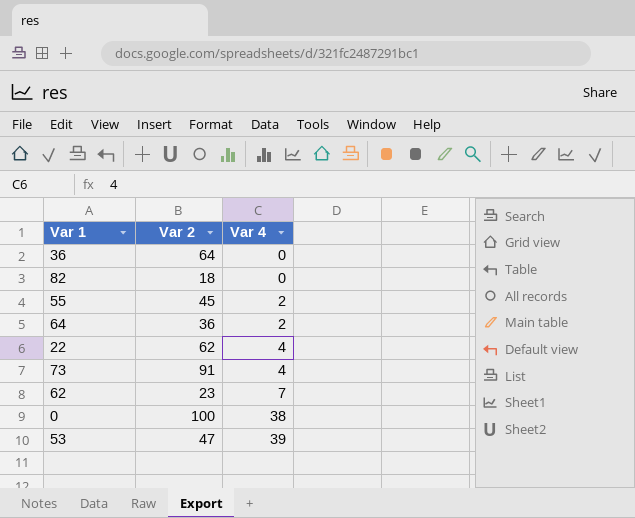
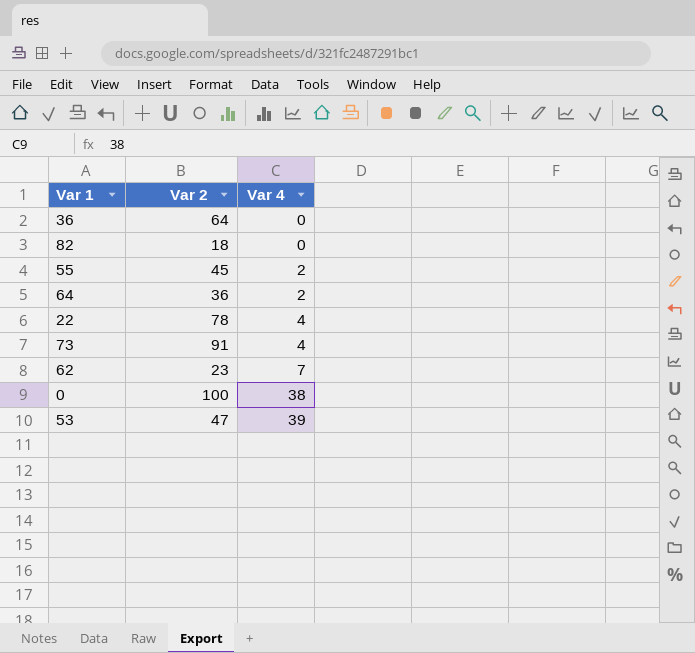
22 | Var 2: 62 -> 78

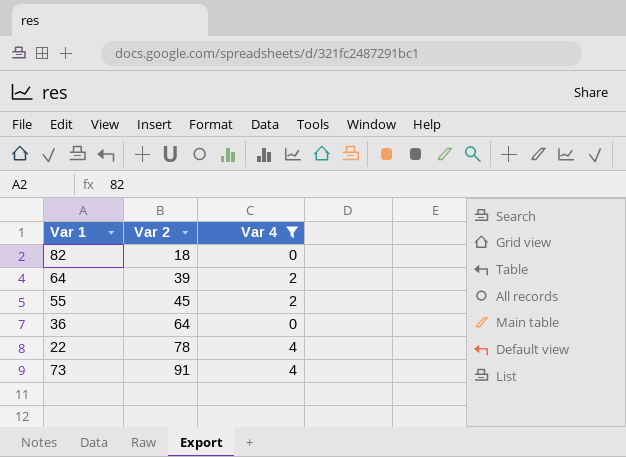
filter: none -> Var 4 <= 4
row order: Var 4 ascending -> Var 2 ascending
64 | Var 2: 36 -> 39

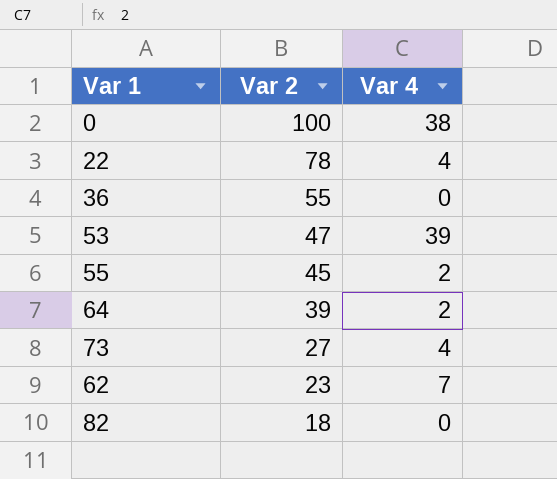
filter: Var 4 <= 4 -> none
row order: Var 2 ascending -> Var 2 descending
36 | Var 2: 64 -> 55
73 | Var 2: 91 -> 27

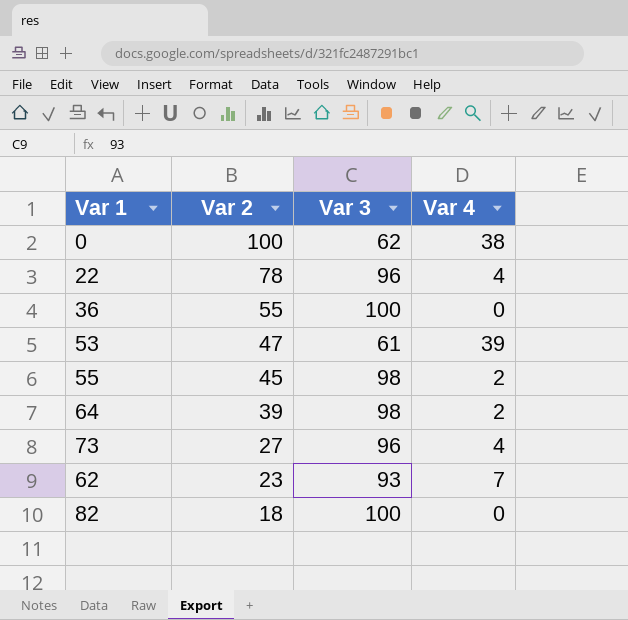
column Var 3 | position: none -> 3

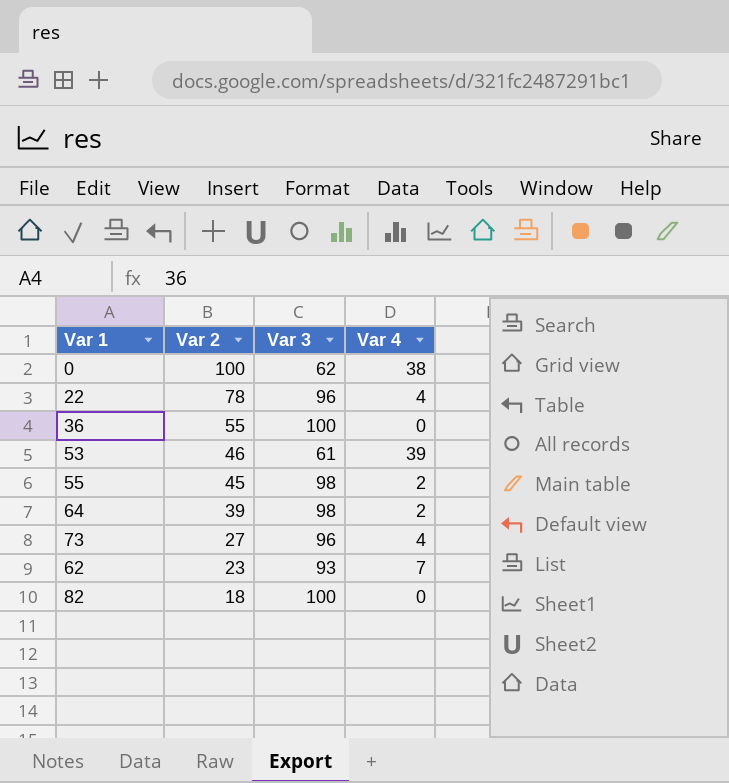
53 | Var 2: 47 -> 46

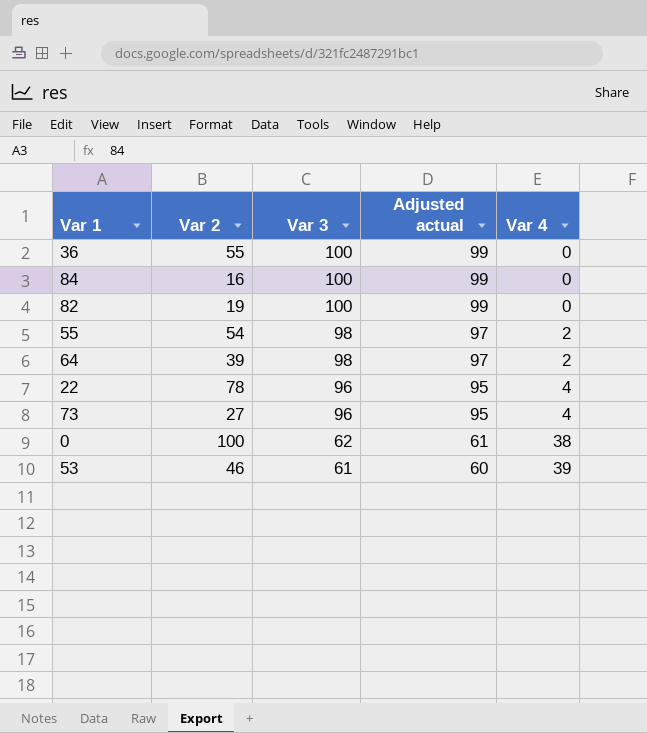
row order: Var 2 descending -> Var 3 descending
column Adjusted actual | formula: none -> [Var 3] - 1
row 62: 23 | 93 | 7 -> none
row 84: none -> 16 | 100 | 99 | 0
82 | Var 2: 18 -> 19
55 | Var 2: 45 -> 54

